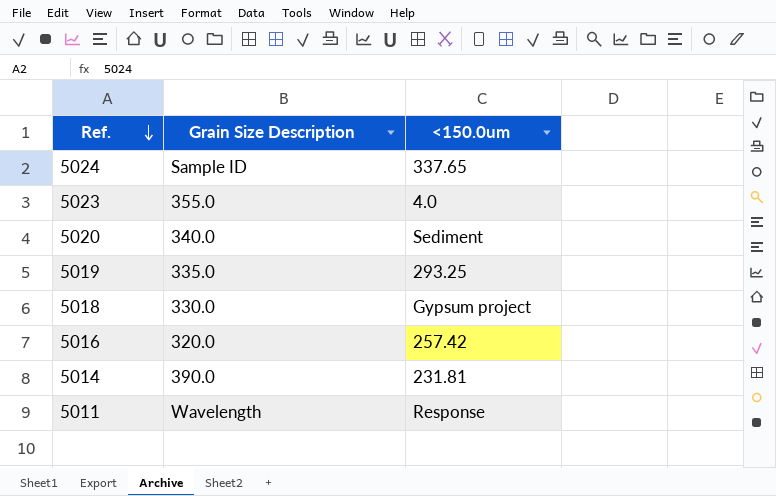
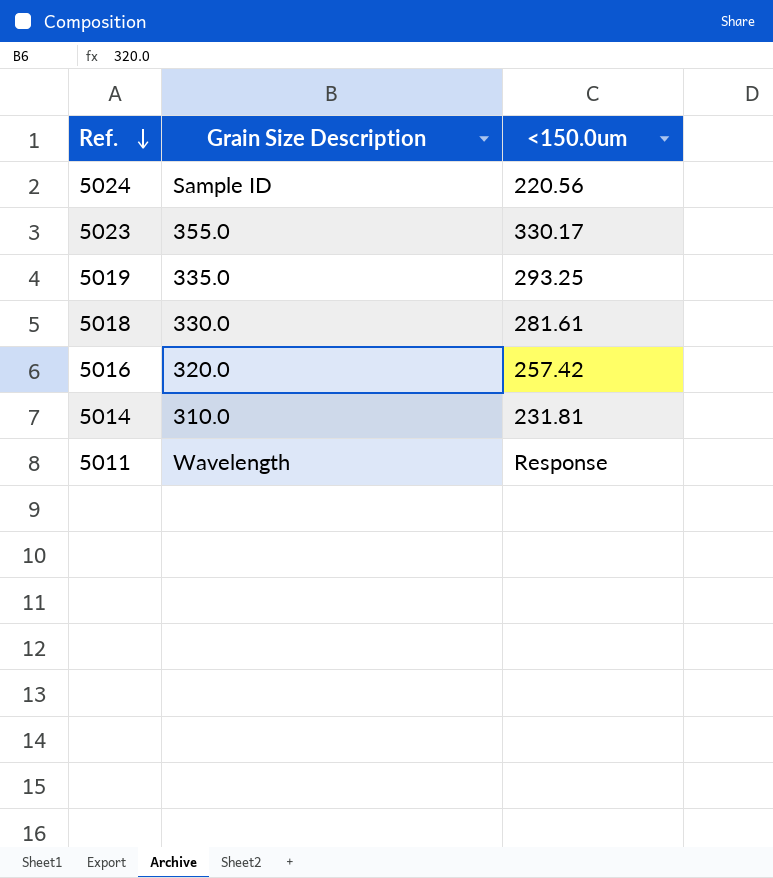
row 5020: 340.0 | Sediment -> none
5024 | <150.0um: 337.65 -> 220.56
5023 | <150.0um: 4.0 -> 330.17
5018 | <150.0um: Gypsum project -> 281.61
5014 | Grain Size Description: 390.0 -> 310.0

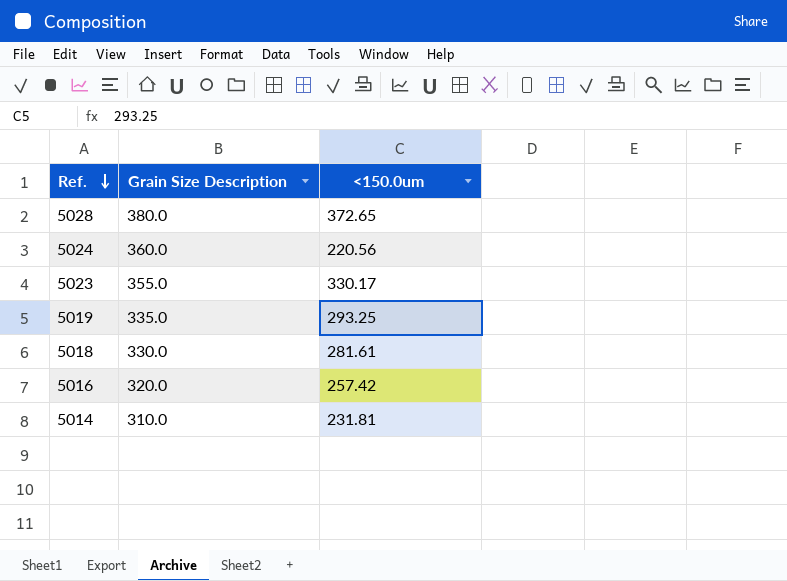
row 5011: Wavelength | Response -> none
row 5028: none -> 380.0 | 372.65
5024 | Grain Size Description: Sample ID -> 360.0

